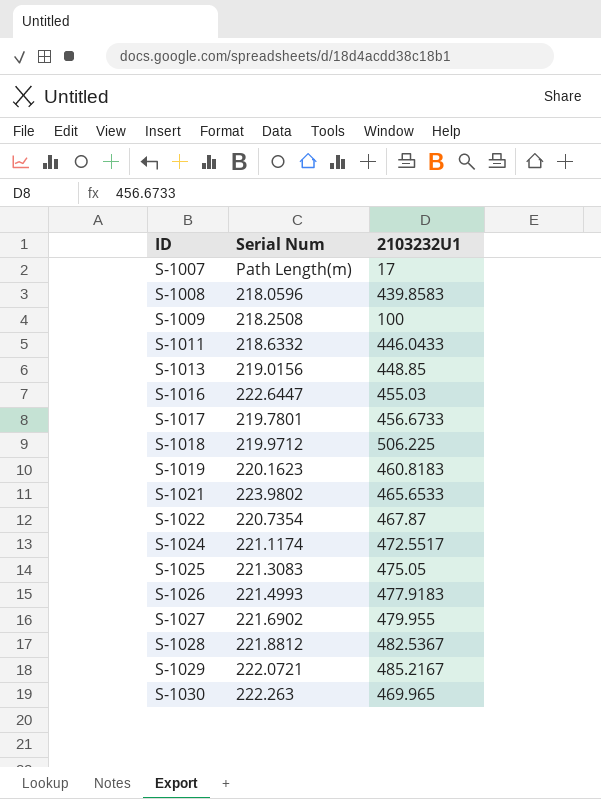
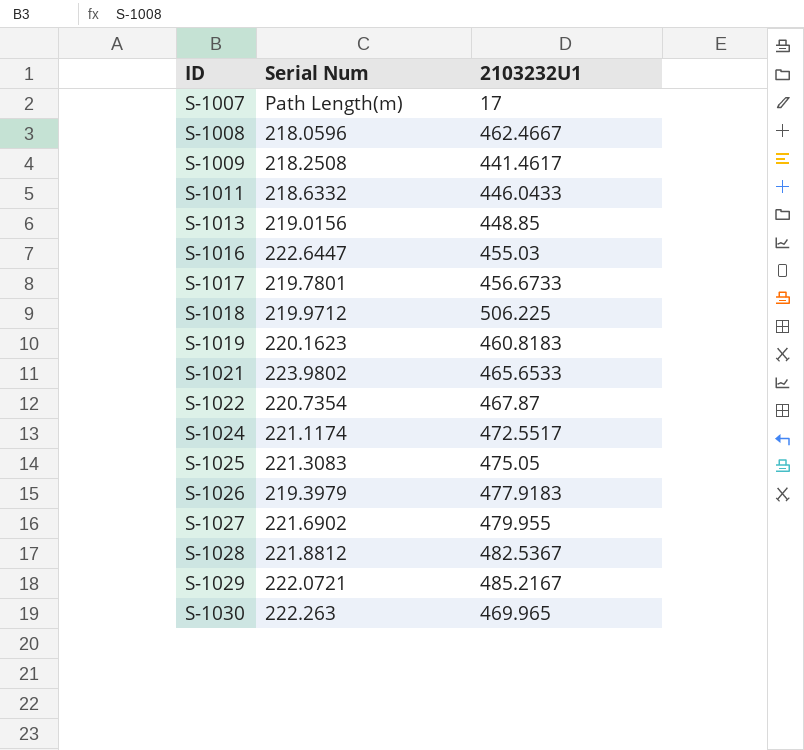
S-1008 | 2103232U1: 439.8583 -> 462.4667
S-1009 | 2103232U1: 100 -> 441.4617
S-1026 | Serial Num: 221.4993 -> 219.3979

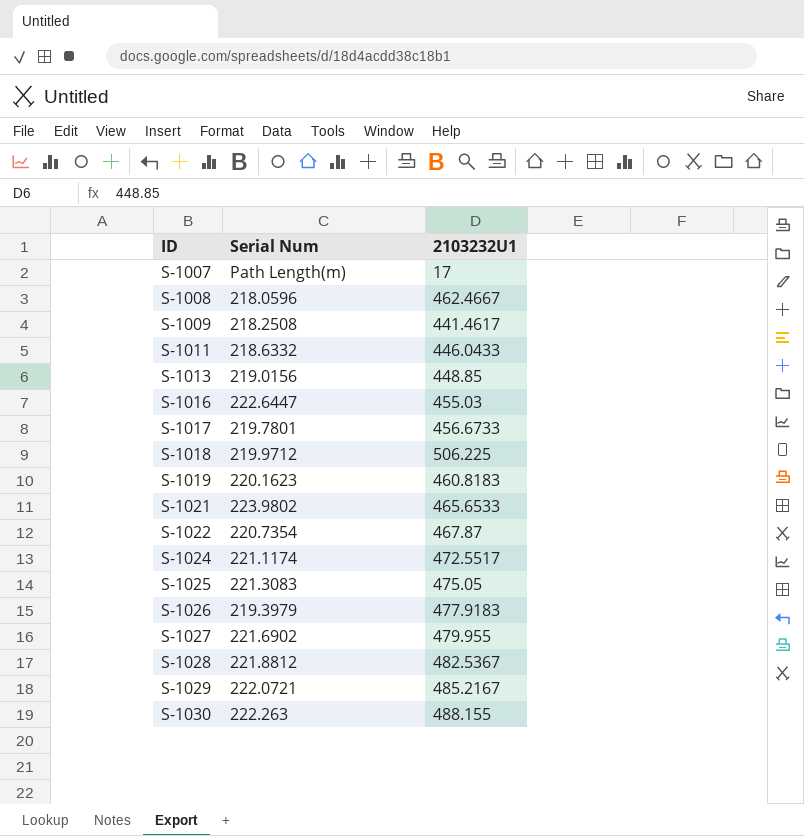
S-1030 | 2103232U1: 469.965 -> 488.155

